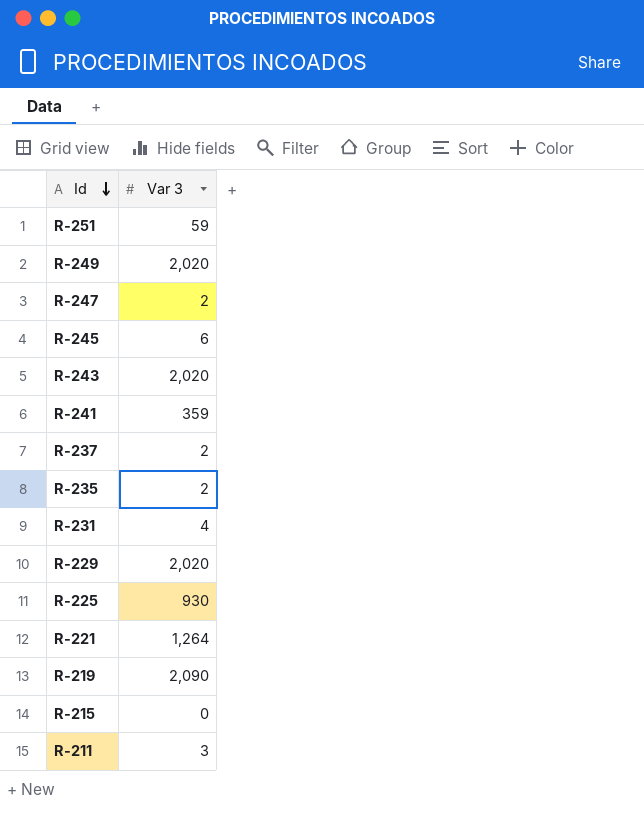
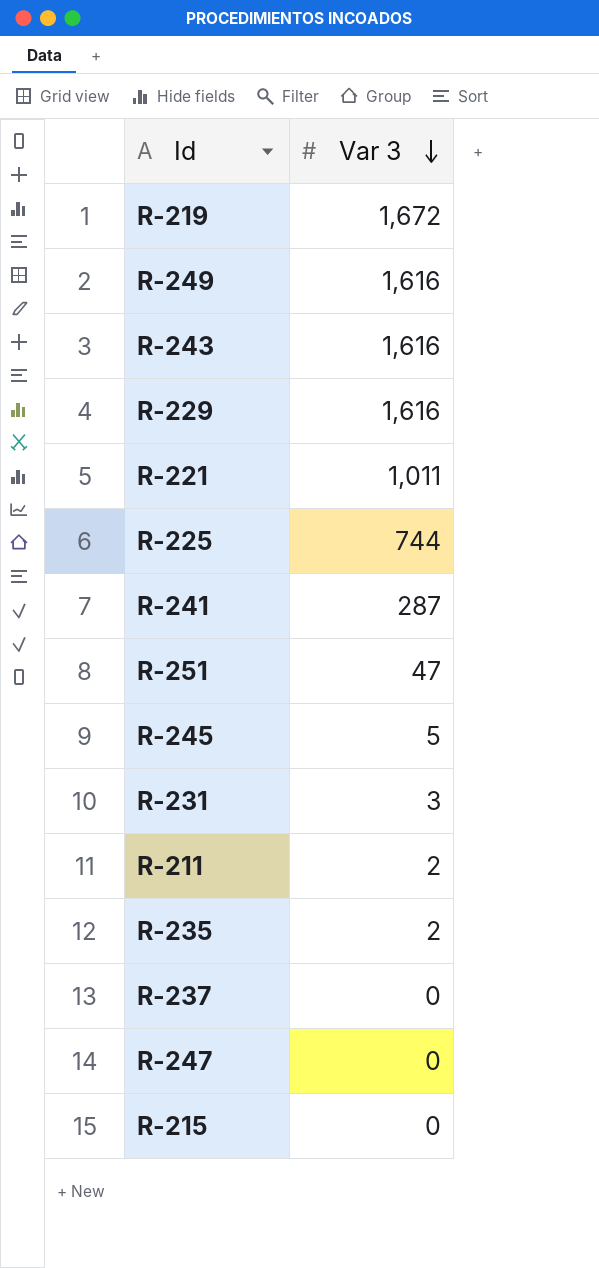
row order: Id descending -> Var 3 descending
R-219 | Var 3: 2,090 -> 1,672
R-249 | Var 3: 2,020 -> 1,616
R-243 | Var 3: 2,020 -> 1,616
R-229 | Var 3: 2,020 -> 1,616
R-221 | Var 3: 1,264 -> 1,011
R-225 | Var 3: 930 -> 744
R-241 | Var 3: 359 -> 287
R-251 | Var 3: 59 -> 47
R-245 | Var 3: 6 -> 5
R-231 | Var 3: 4 -> 3
R-211 | Var 3: 3 -> 2
R-237 | Var 3: 2 -> 0
R-247 | Var 3: 2 -> 0

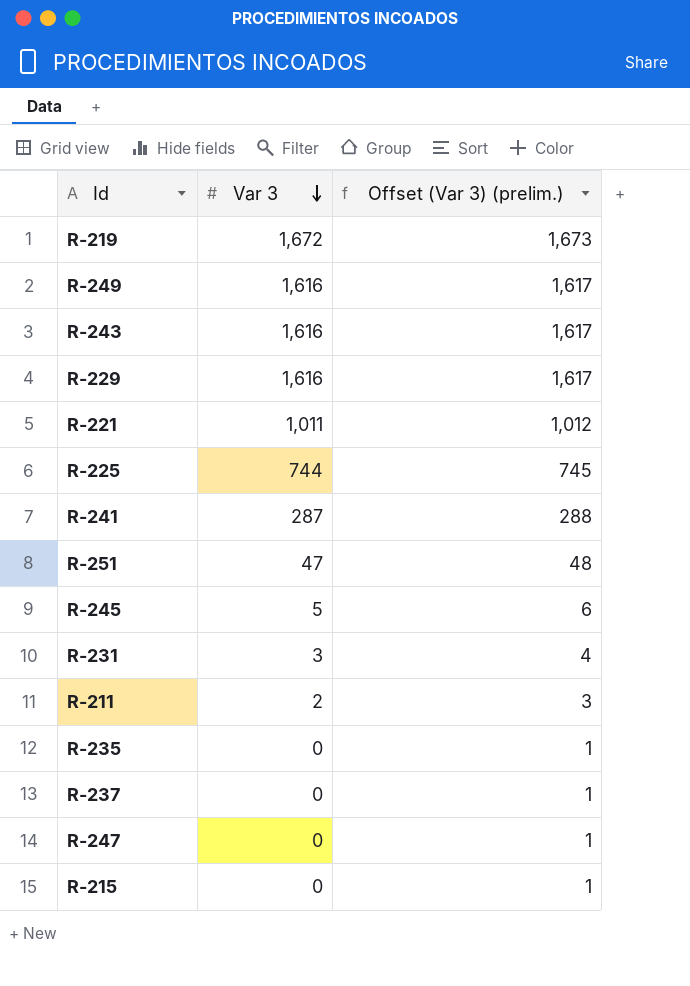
column Offset (Var 3) (prelim.) | formula: none -> [Var 3] + 1
R-235 | Var 3: 2 -> 0

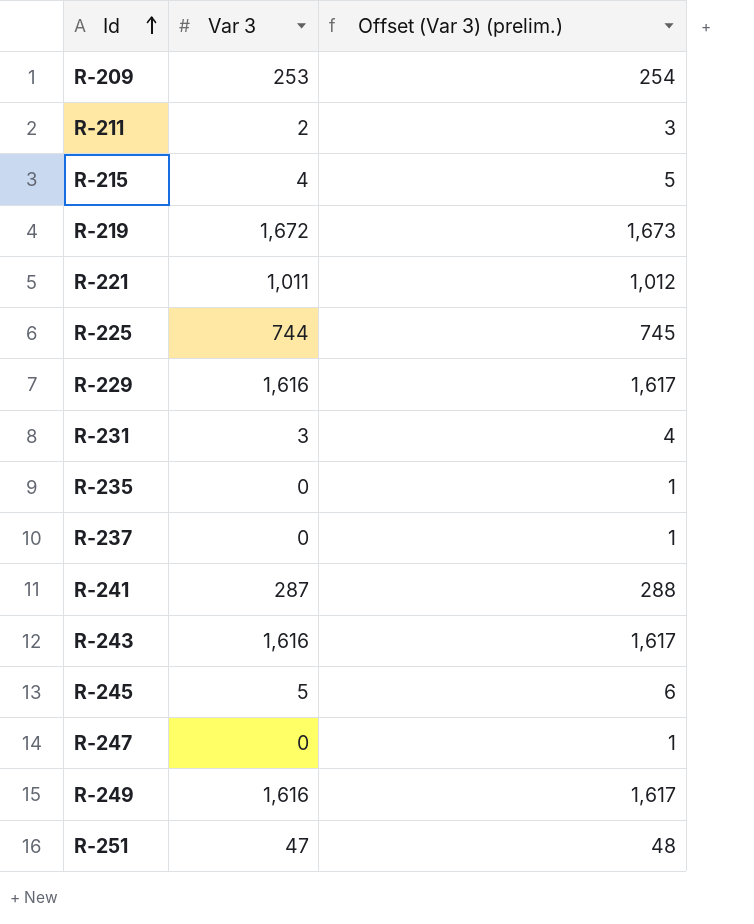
row order: Var 3 descending -> Id ascending
row R-209: none -> 253 | 254
R-215 | Var 3: 0 -> 4
R-215 | Offset (Var 3) (prelim.): 1 -> 5

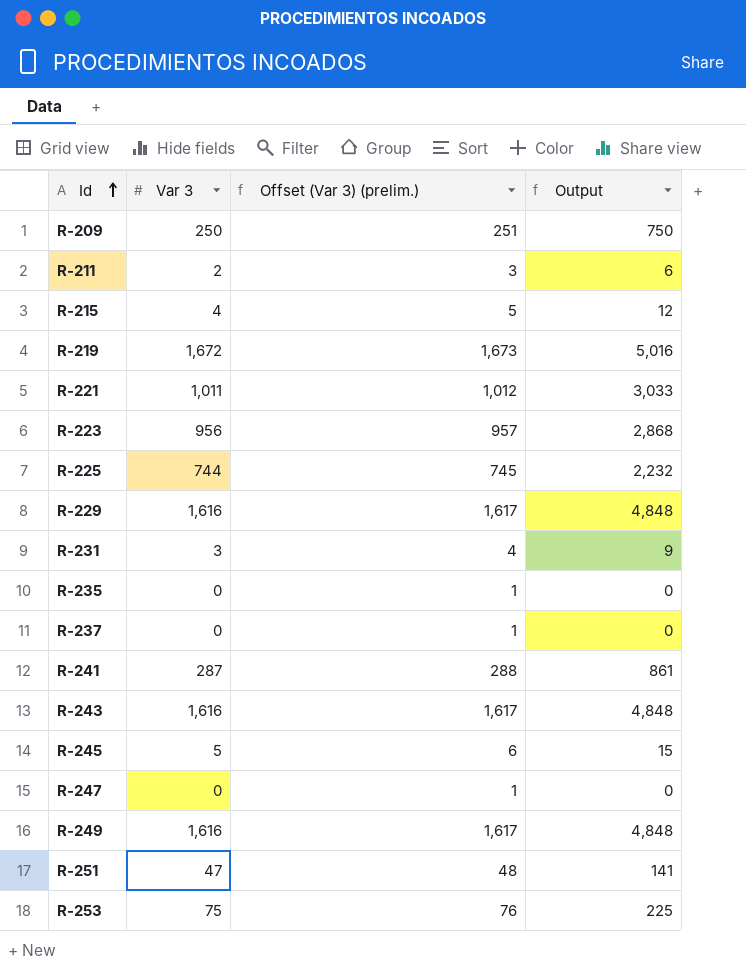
column Output | formula: none -> [Var 3] * 3
R-209 | Var 3: 253 -> 250
R-209 | Offset (Var 3) (prelim.): 254 -> 251
row R-223: none -> 956 | 957 | 2,868
row R-253: none -> 75 | 76 | 225

